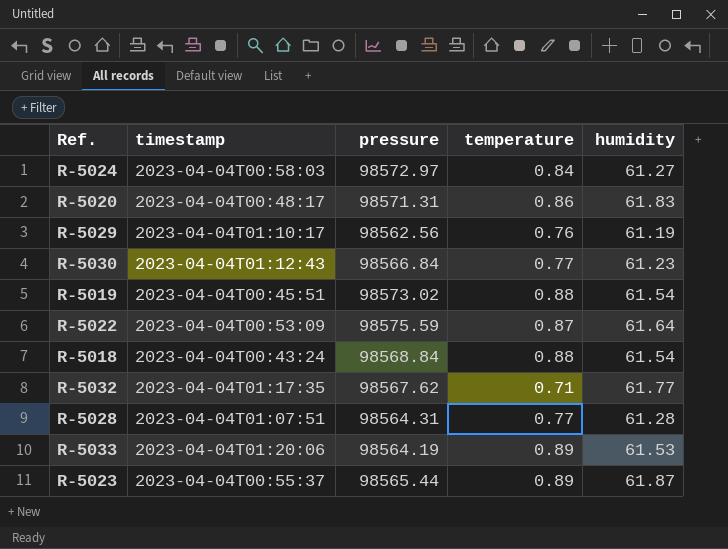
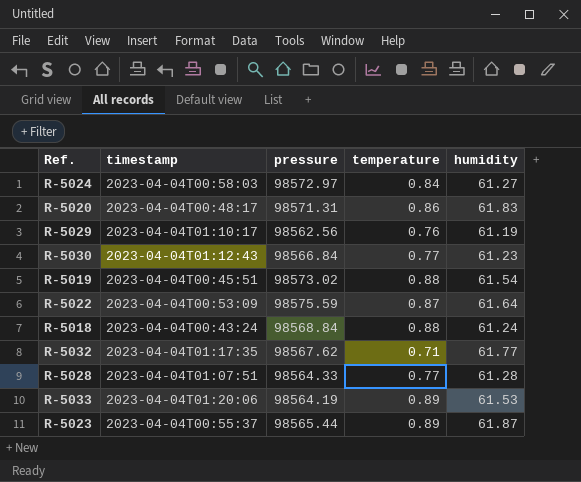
R-5018 | humidity: 61.54 -> 61.24
R-5028 | pressure: 98564.31 -> 98564.33

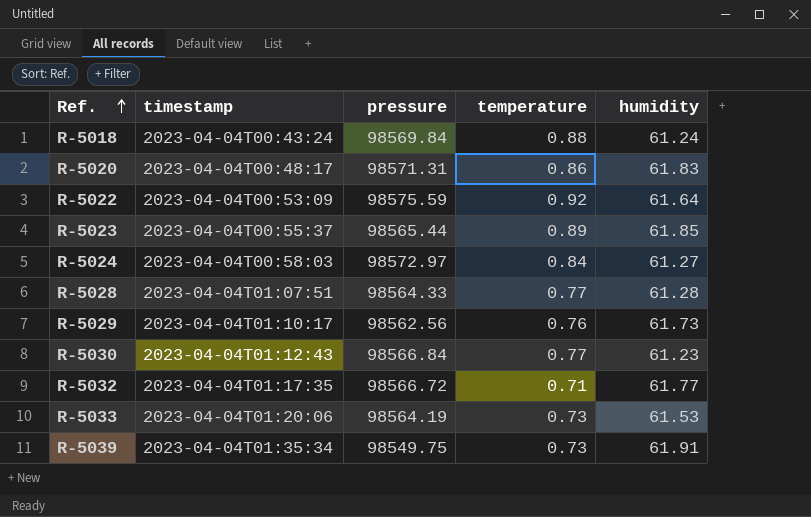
row order: none -> Ref. ascending
row R-5019: 2023-04-04T00:45:51 | 98573.02 | 0.88 | 61.54 -> none
R-5018 | pressure: 98568.84 -> 98569.84
R-5022 | temperature: 0.87 -> 0.92
R-5023 | humidity: 61.87 -> 61.85
R-5029 | humidity: 61.19 -> 61.73
R-5032 | pressure: 98567.62 -> 98566.72
R-5033 | temperature: 0.89 -> 0.73
row R-5039: none -> 2023-04-04T01:35:34 | 98549.75 | 0.73 | 61.91

